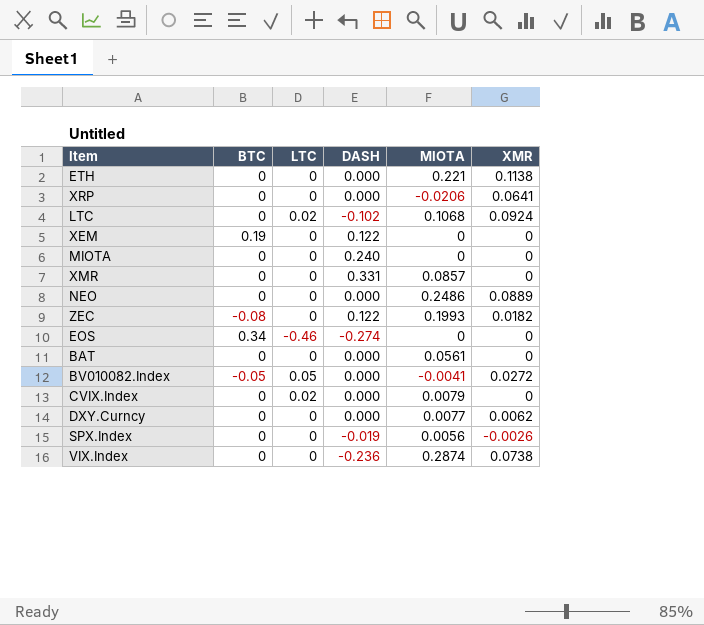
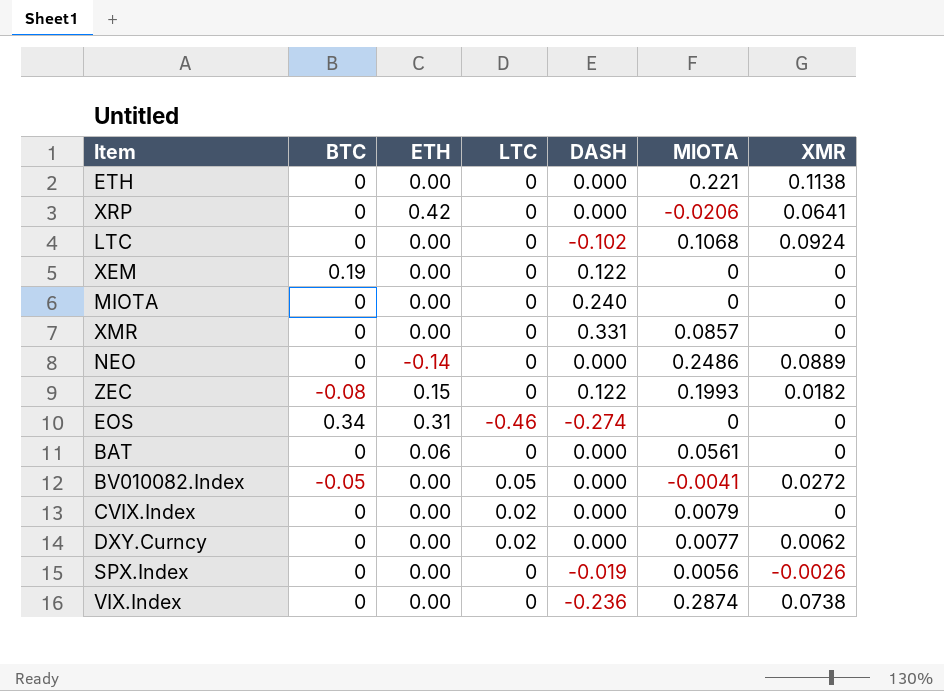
column ETH | position: none -> 3
LTC | LTC: 0.02 -> 0
DXY.Curncy | LTC: 0 -> 0.02

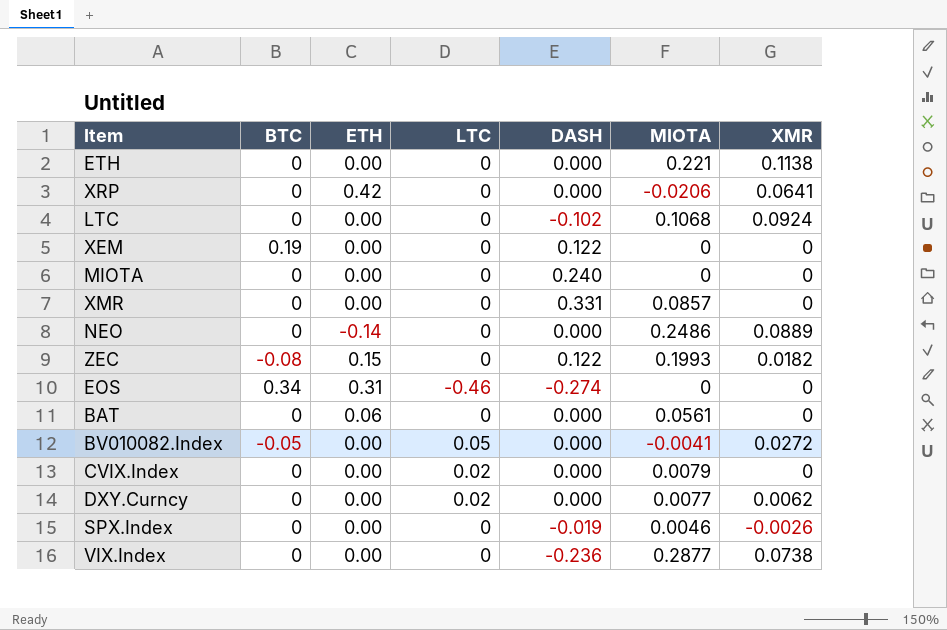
SPX.Index | MIOTA: 0.0056 -> 0.0046
VIX.Index | MIOTA: 0.2874 -> 0.2877

